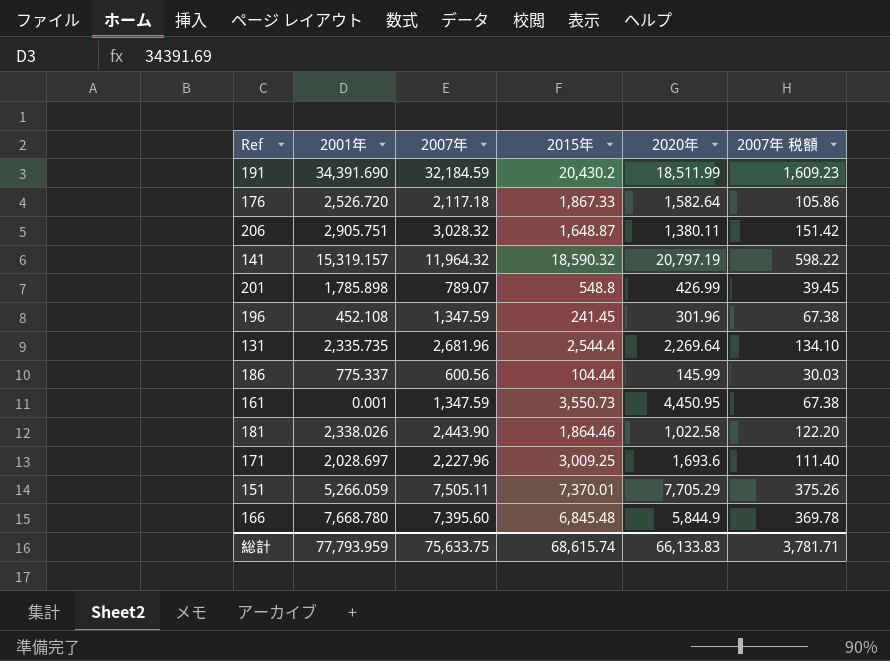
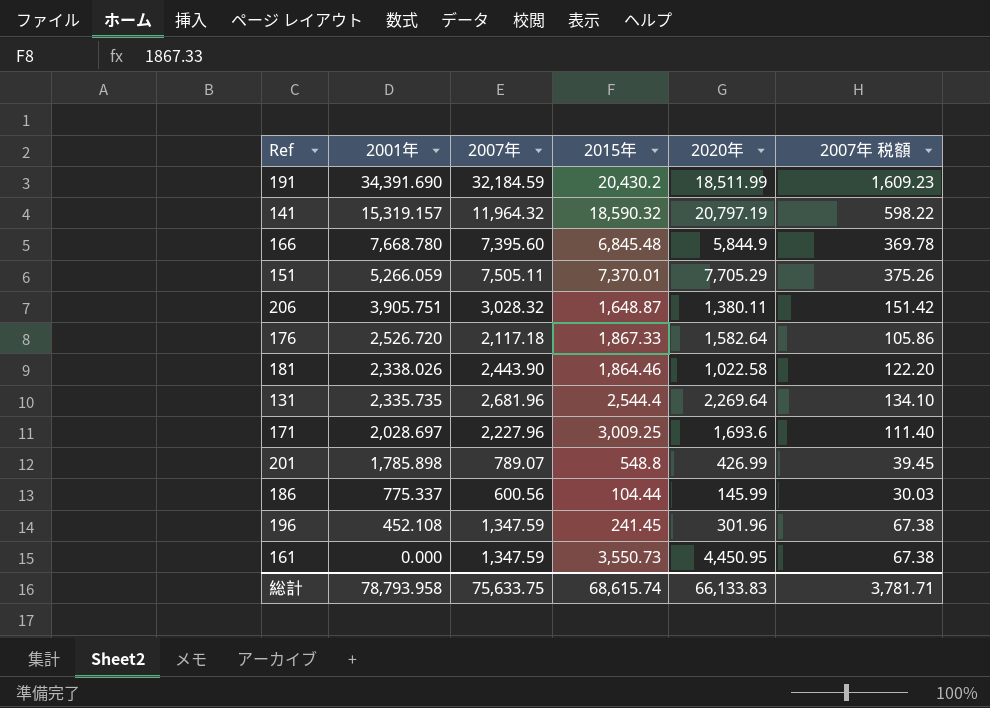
row order: none -> 2001年 descending
206 | 2001年: 2,905.751 -> 3,905.751
161 | 2001年: 0.001 -> 0.000
総計 | 2001年: 77,793.959 -> 78,793.958

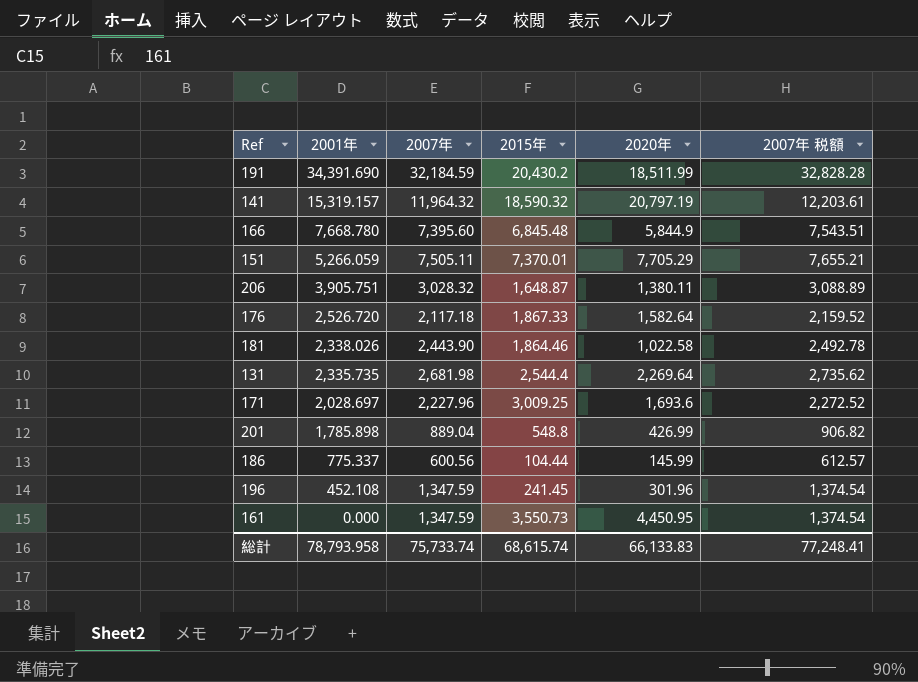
column 2007年 税額 | formula: [2007年] * 0.05 -> [2007年] * 1.02
131 | 2007年: 2,681.96 -> 2,681.98
201 | 2007年: 789.07 -> 889.04
総計 | 2007年: 75,633.75 -> 75,733.74
総計 | 2007年 税額: 3,781.71 -> 77,248.41

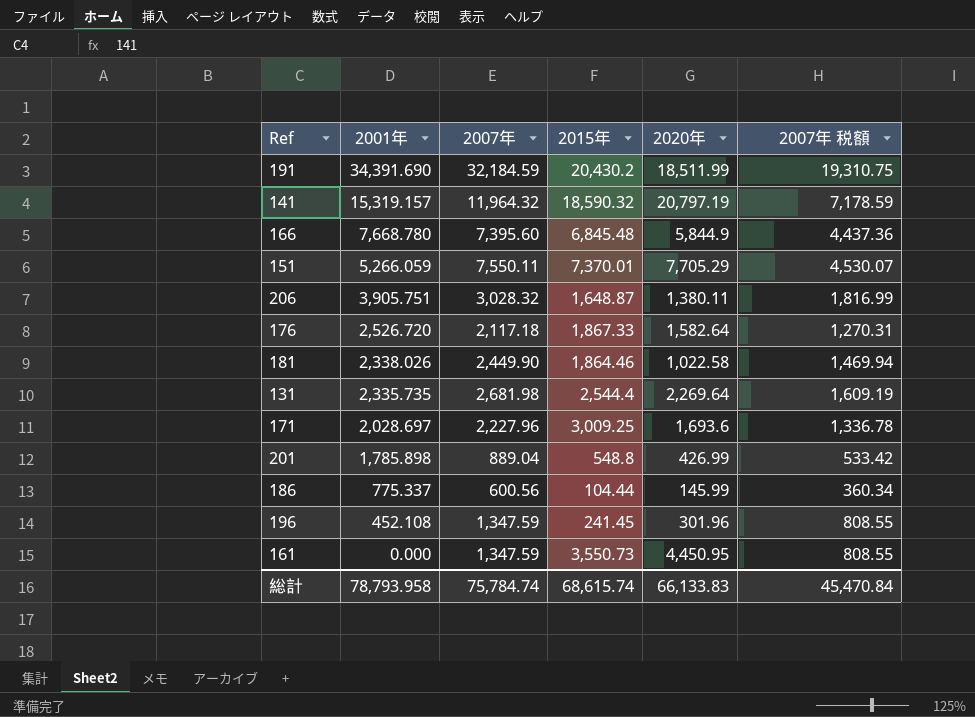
column 2007年 税額 | formula: [2007年] * 1.02 -> [2007年] * 0.6
151 | 2007年: 7,505.11 -> 7,550.11
181 | 2007年: 2,443.90 -> 2,449.90
総計 | 2007年: 75,733.74 -> 75,784.74
総計 | 2007年 税額: 77,248.41 -> 45,470.84

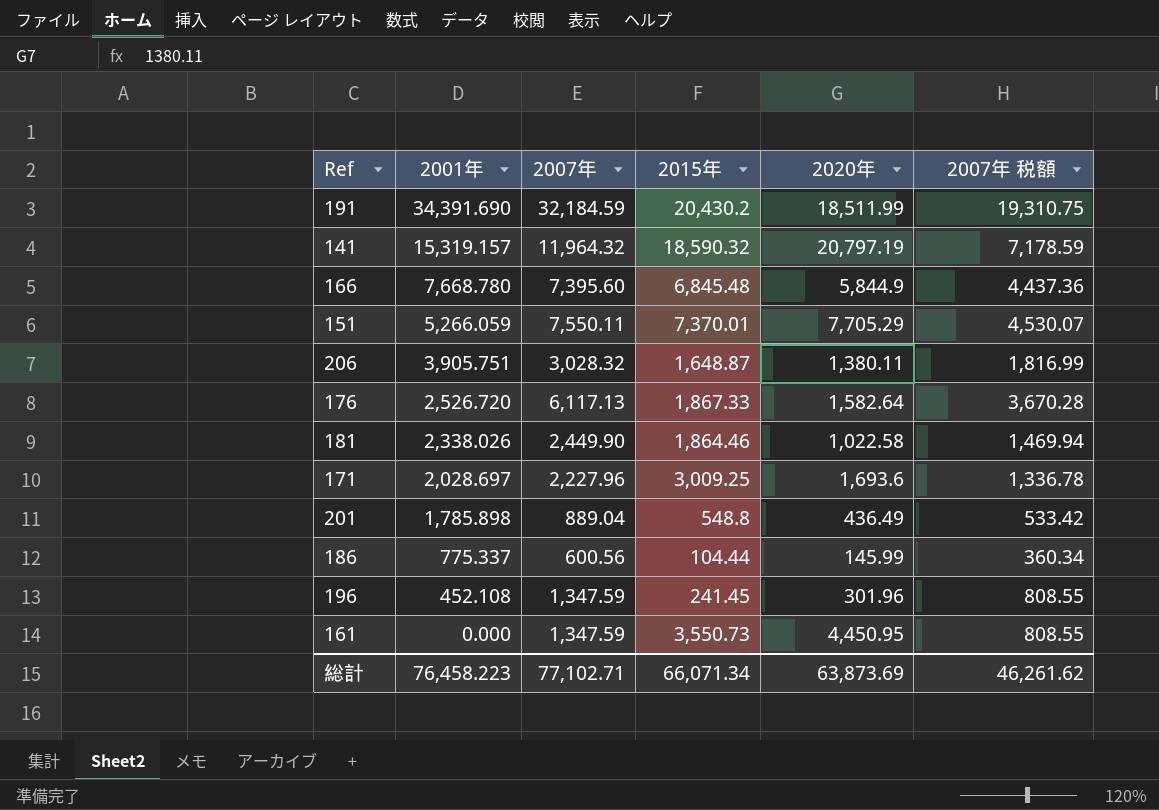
row 131: 2,335.735 | 2,681.98 | 2,544.4 | 2,269.64 | 1,609.19 -> none
176 | 2007年: 2,117.18 -> 6,117.13
176 | 2007年 税額: 1,270.31 -> 3,670.28
201 | 2020年: 426.99 -> 436.49
総計 | 2001年: 78,793.958 -> 76,458.223
総計 | 2007年: 75,784.74 -> 77,102.71
総計 | 2015年: 68,615.74 -> 66,071.34
総計 | 2020年: 66,133.83 -> 63,873.69
総計 | 2007年 税額: 45,470.84 -> 46,261.62

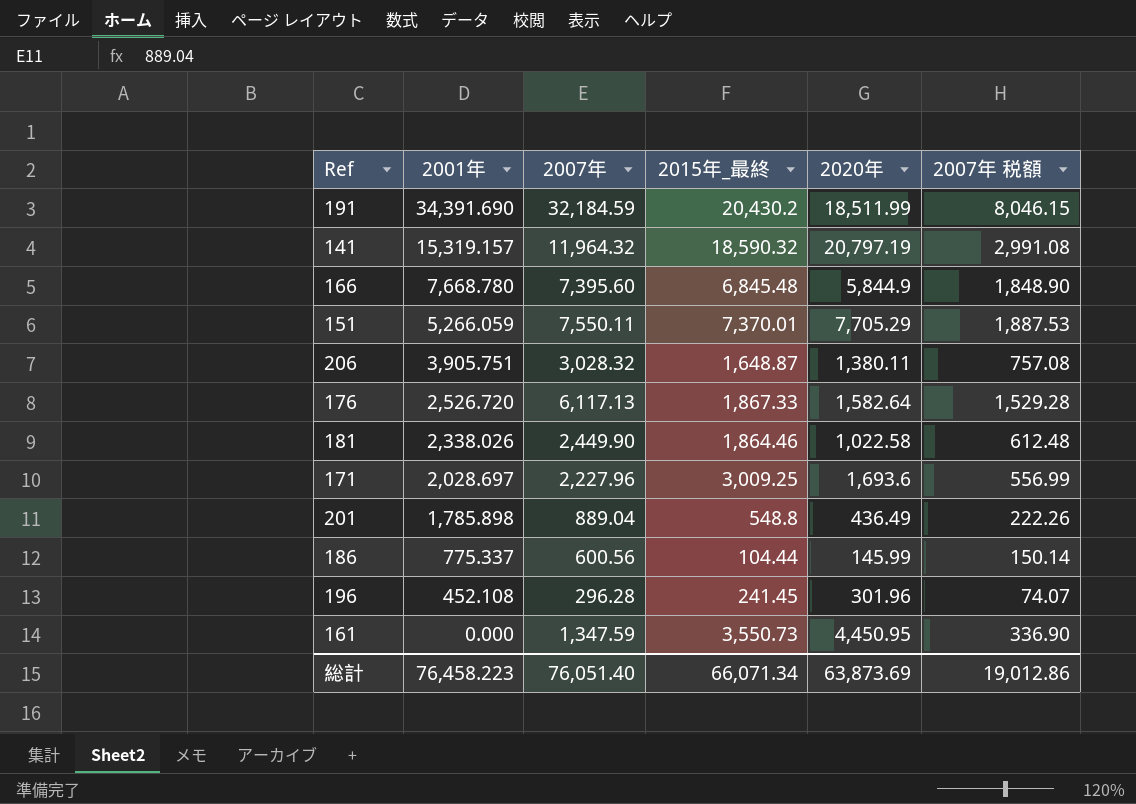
column name: 2015年 -> 2015年_最終
column 2007年 税額 | formula: [2007年] * 0.6 -> [2007年] * 0.25
196 | 2007年: 1,347.59 -> 296.28
総計 | 2007年: 77,102.71 -> 76,051.40
総計 | 2007年 税額: 46,261.62 -> 19,012.86

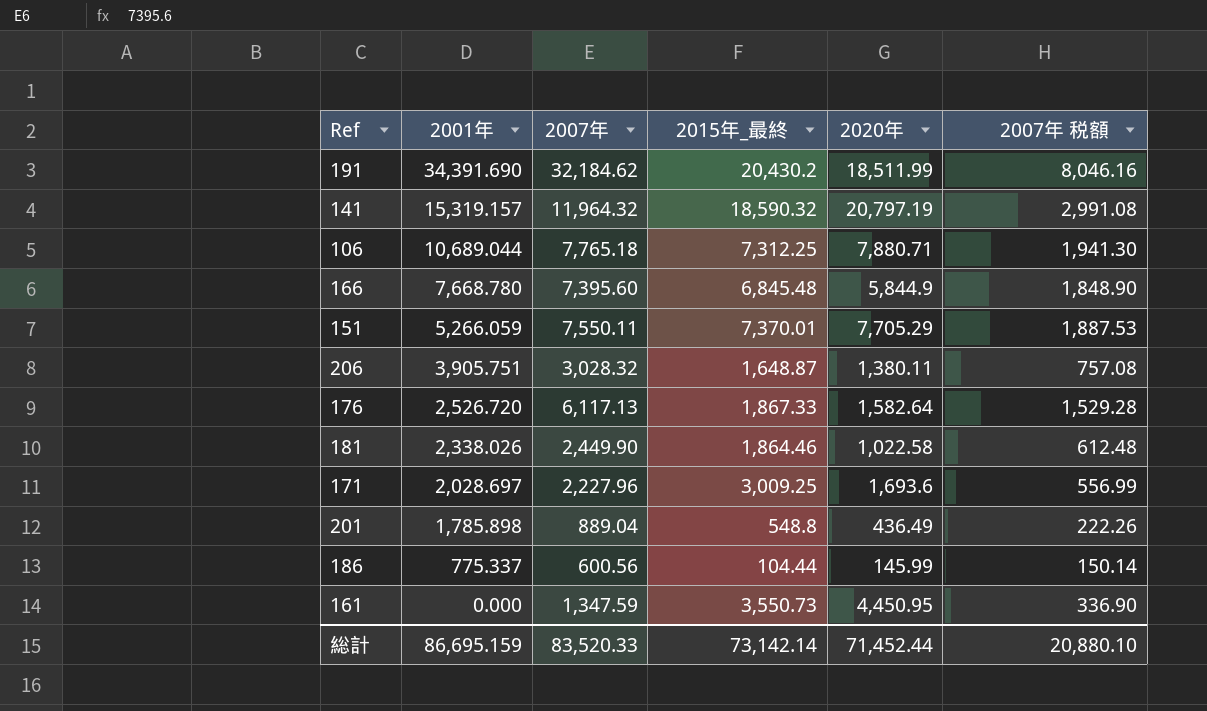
row 196: 452.108 | 296.28 | 241.45 | 301.96 | 74.07 -> none
191 | 2007年: 32,184.59 -> 32,184.62
191 | 2007年 税額: 8,046.15 -> 8,046.16
row 106: none -> 10,689.044 | 7,765.18 | 7,312.25 | 7,880.71 | 1,941.30
総計 | 2001年: 76,458.223 -> 86,695.159
総計 | 2007年: 76,051.40 -> 83,520.33
総計 | 2015年_最終: 66,071.34 -> 73,142.14
総計 | 2020年: 63,873.69 -> 71,452.44
総計 | 2007年 税額: 19,012.86 -> 20,880.10

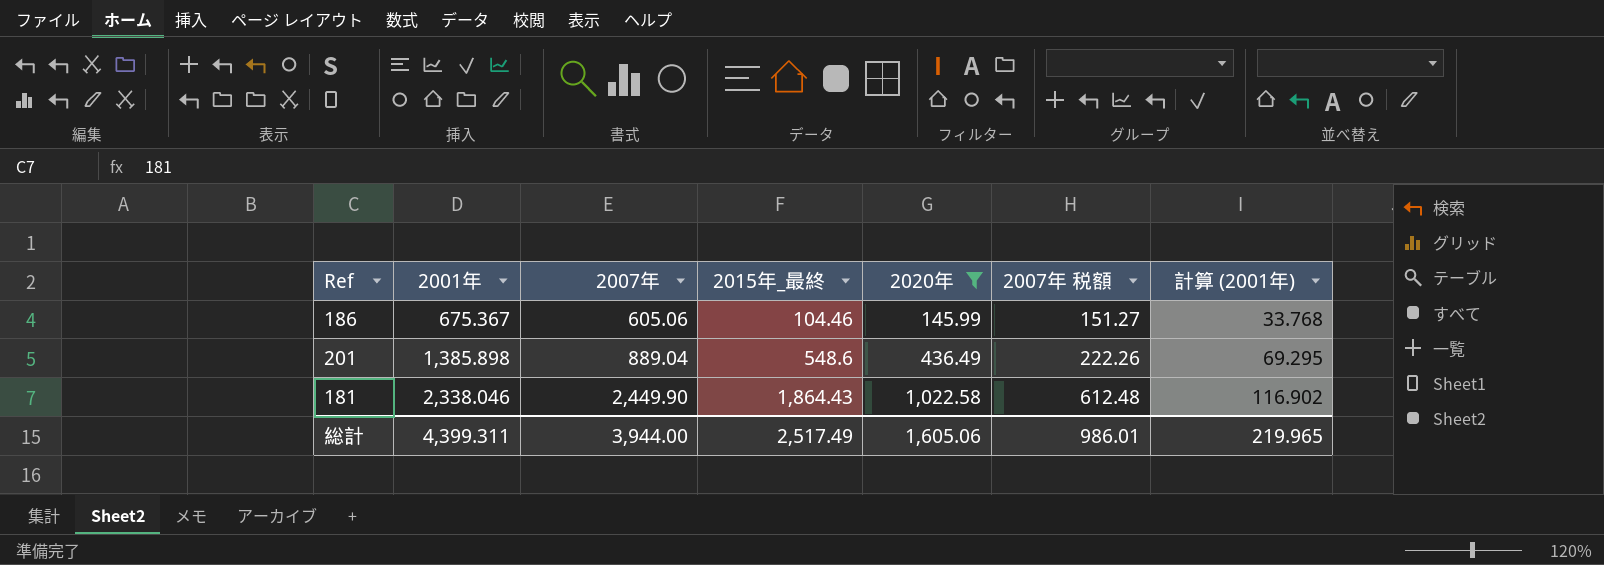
filter: none -> 2020年 <= 1,022.58
row order: 2001年 descending -> 2001年 ascending
column 計算 (2001年) | formula: none -> [2001年] * 0.05
186 | 2001年: 775.337 -> 675.367
186 | 2007年: 600.56 -> 605.06
186 | 2015年_最終: 104.44 -> 104.46
186 | 2007年 税額: 150.14 -> 151.27
201 | 2001年: 1,785.898 -> 1,385.898
201 | 2015年_最終: 548.8 -> 548.6
181 | 2001年: 2,338.026 -> 2,338.046
181 | 2015年_最終: 1,864.46 -> 1,864.43
総計 | 2001年: 86,695.159 -> 4,399.311
総計 | 2007年: 83,520.33 -> 3,944.00
総計 | 2015年_最終: 73,142.14 -> 2,517.49
総計 | 2020年: 71,452.44 -> 1,605.06
総計 | 2007年 税額: 20,880.10 -> 986.01

